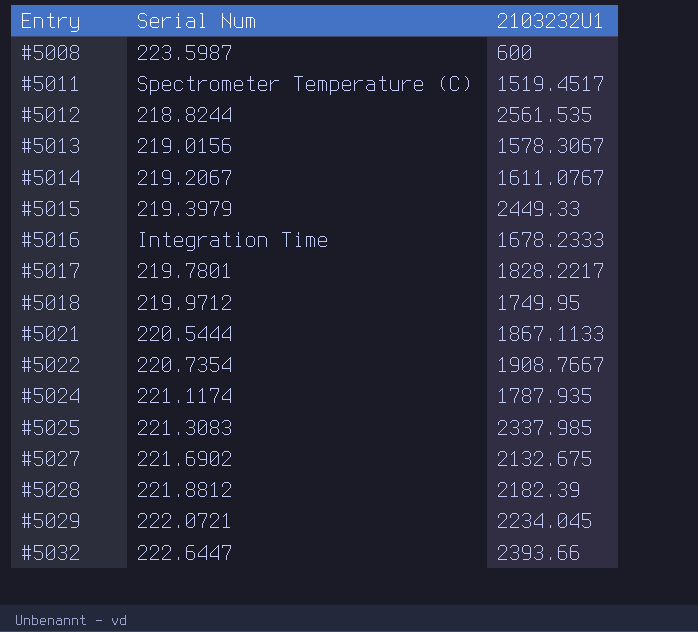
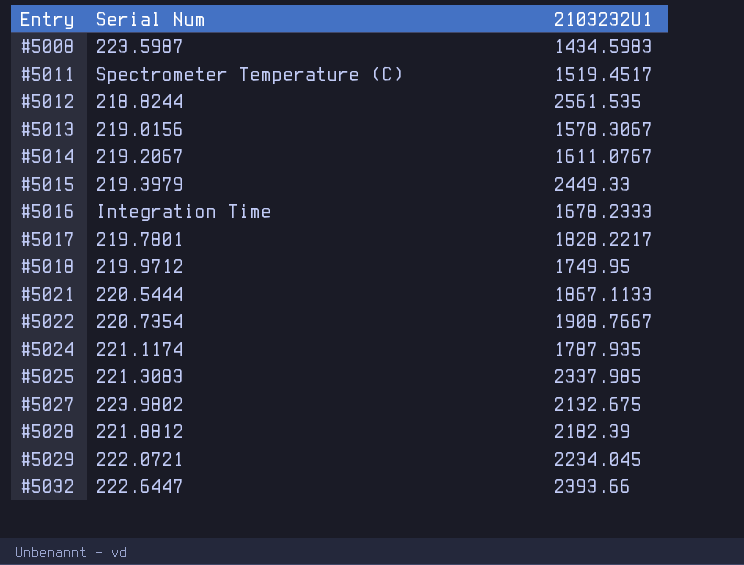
#5008 | 2103232U1: 600 -> 1434.5983
#5027 | Serial Num: 221.6902 -> 223.9802

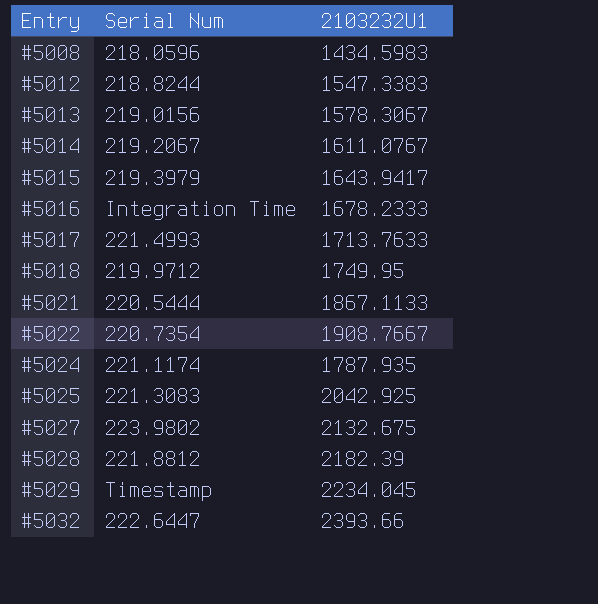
row #5011: Spectrometer Temperature (C) | 1519.4517 -> none
#5008 | Serial Num: 223.5987 -> 218.0596
#5012 | 2103232U1: 2561.535 -> 1547.3383
#5015 | 2103232U1: 2449.33 -> 1643.9417
#5017 | Serial Num: 219.7801 -> 221.4993
#5017 | 2103232U1: 1828.2217 -> 1713.7633
#5025 | 2103232U1: 2337.985 -> 2042.925
#5029 | Serial Num: 222.0721 -> Timestamp

